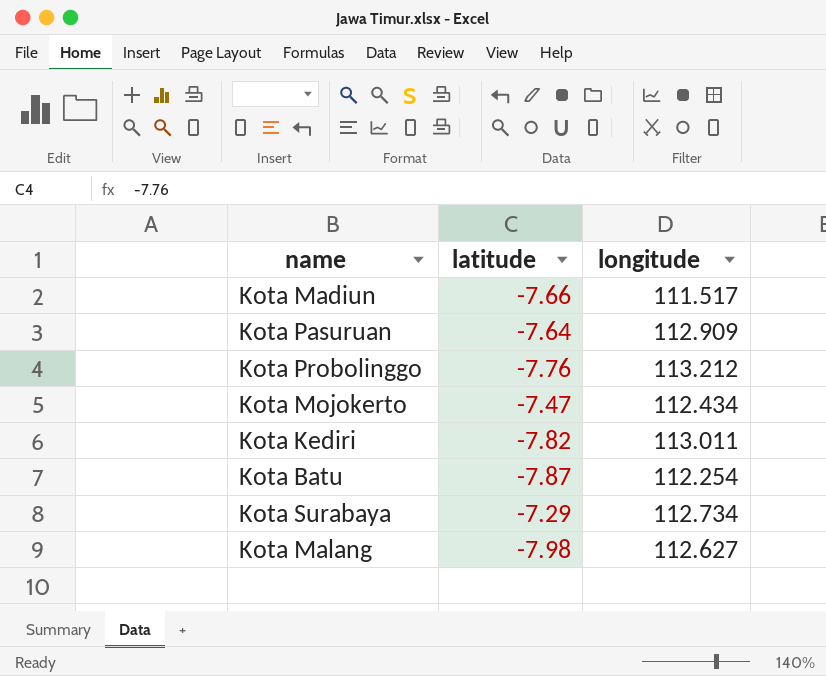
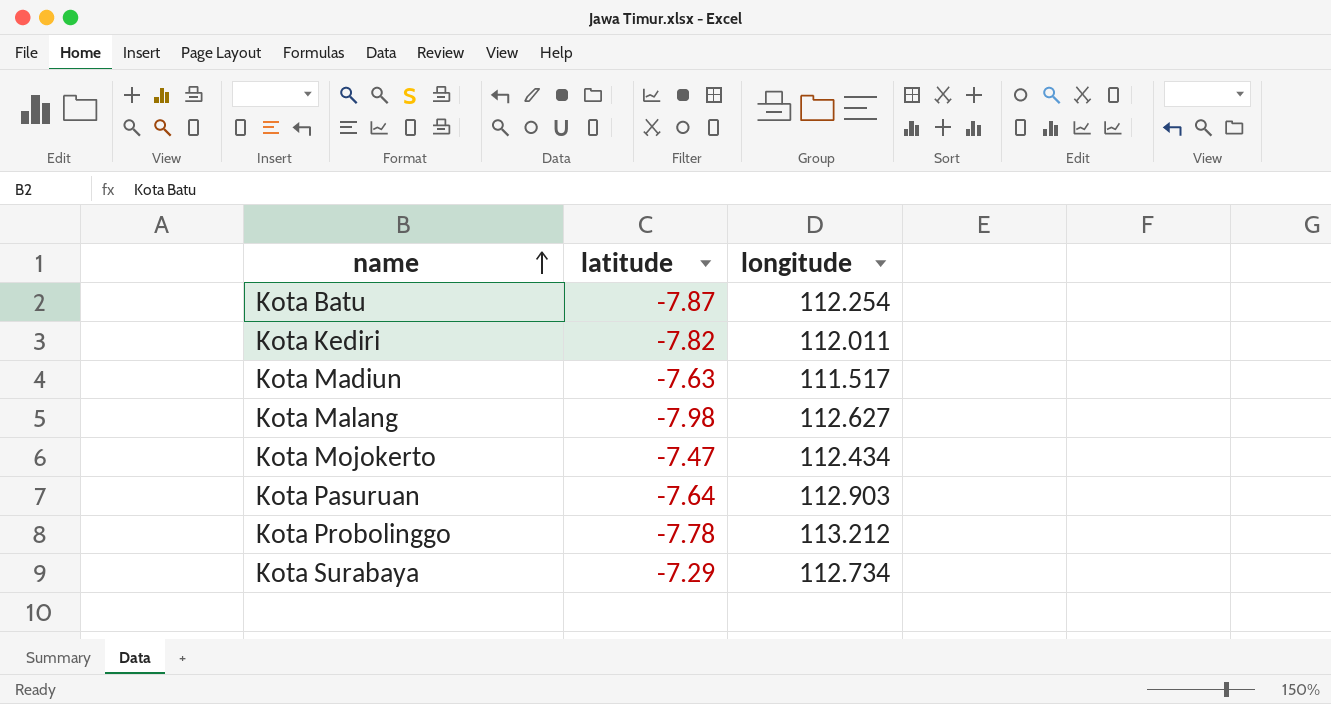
row order: none -> name ascending
Kota Kediri | longitude: 113.011 -> 112.011
Kota Madiun | latitude: -7.66 -> -7.63
Kota Pasuruan | longitude: 112.909 -> 112.903
Kota Probolinggo | latitude: -7.76 -> -7.78

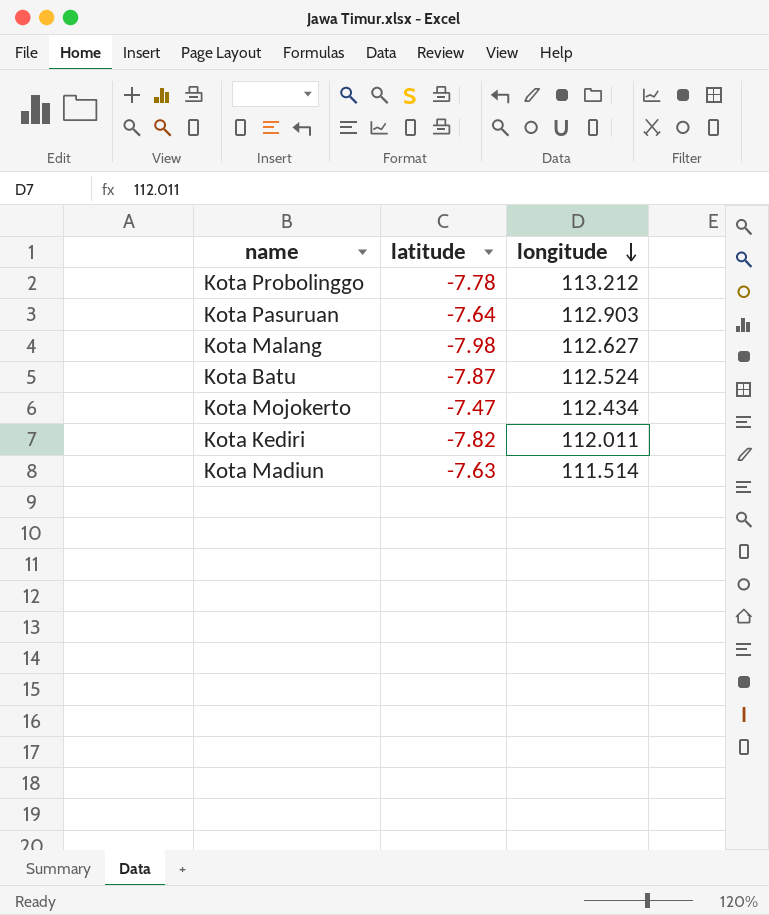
row order: name ascending -> longitude descending
row Kota Surabaya: -7.29 | 112.734 -> none
Kota Batu | longitude: 112.254 -> 112.524
Kota Madiun | longitude: 111.517 -> 111.514

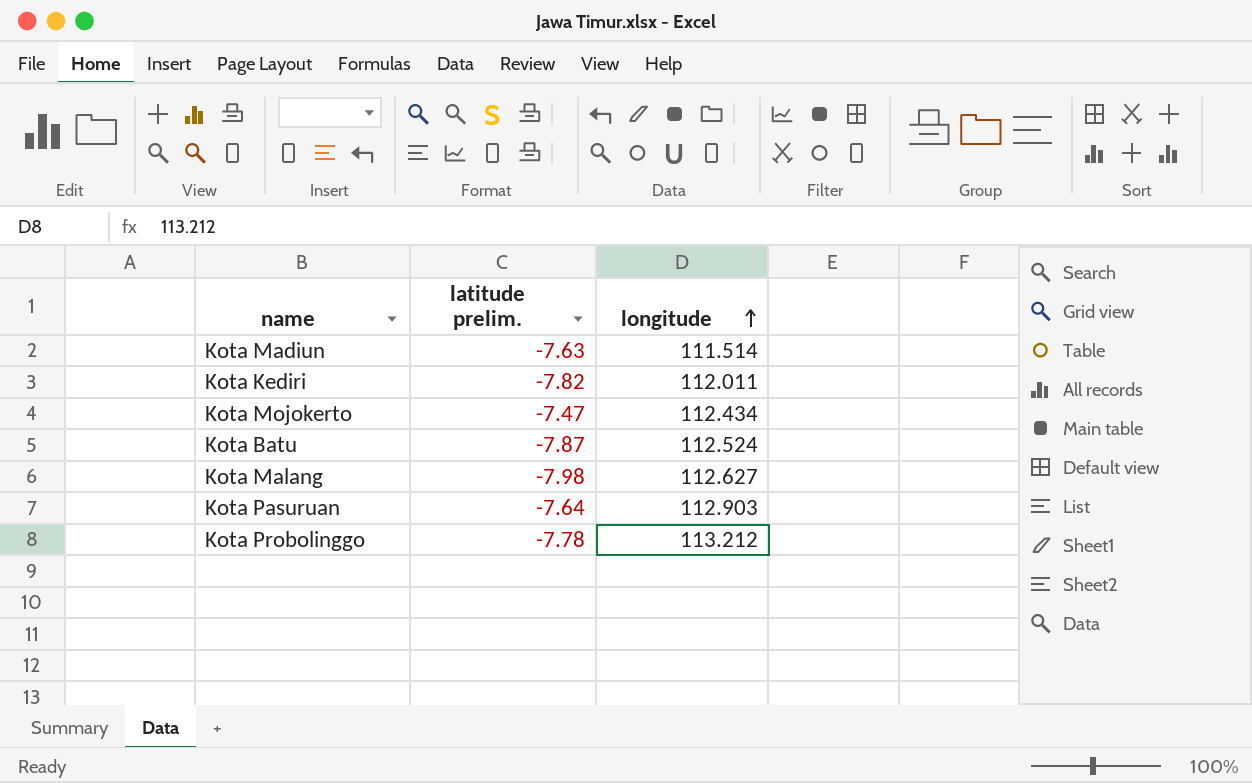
row order: longitude descending -> longitude ascending
column name: latitude -> latitude prelim.

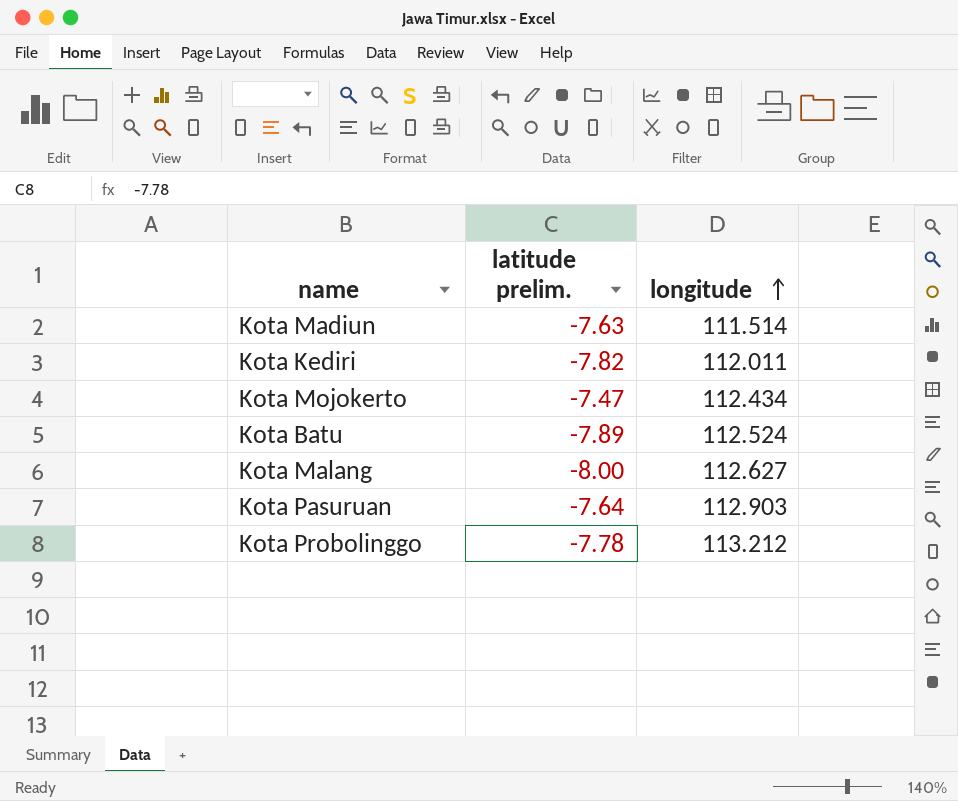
Kota Batu | latitude prelim.: -7.87 -> -7.89
Kota Malang | latitude prelim.: -7.98 -> -8.00

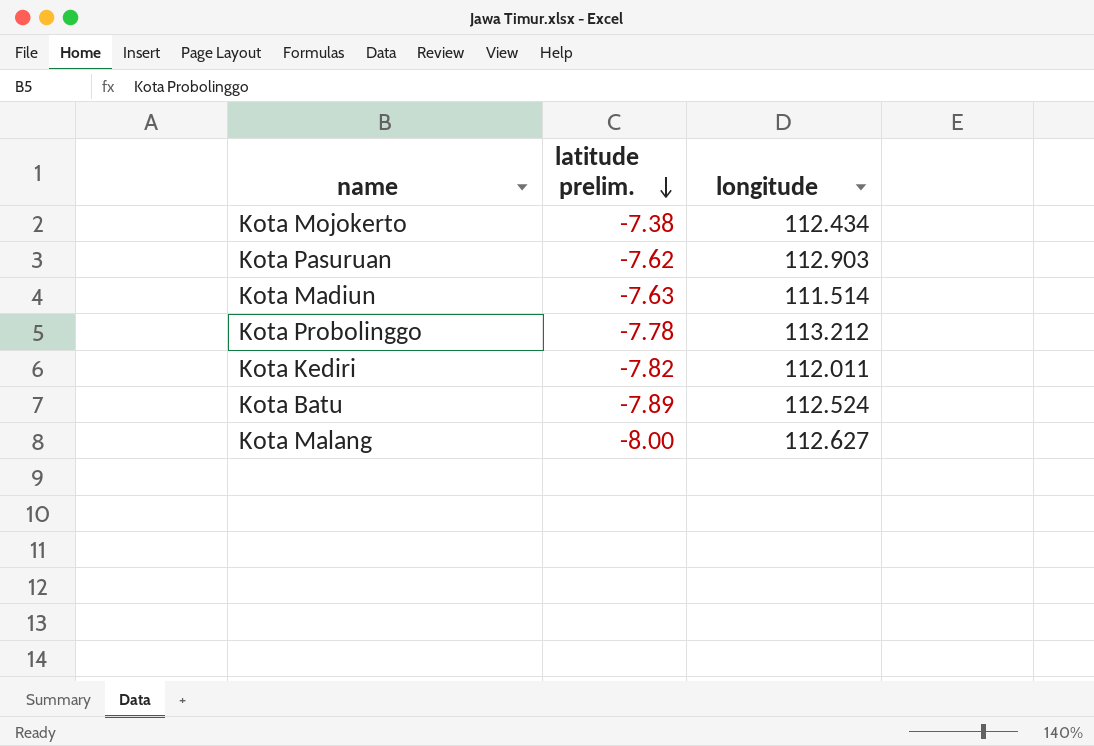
row order: longitude ascending -> latitude prelim. descending
Kota Mojokerto | latitude prelim.: -7.47 -> -7.38
Kota Pasuruan | latitude prelim.: -7.64 -> -7.62

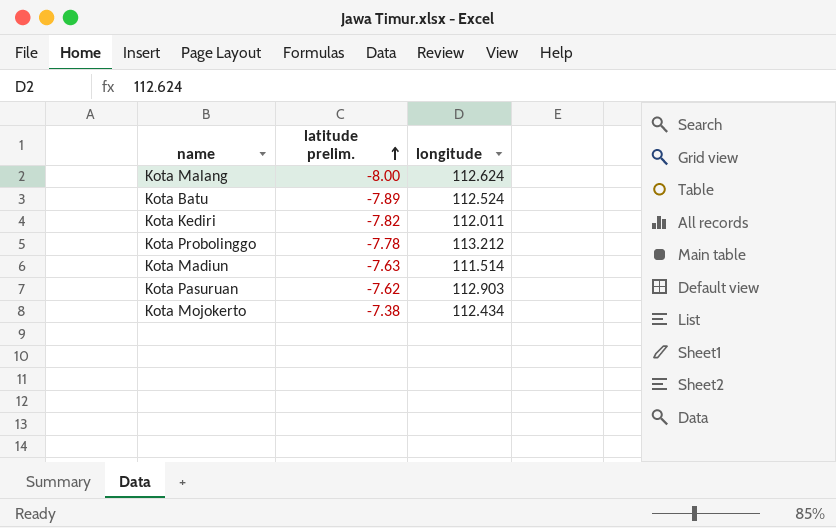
row order: latitude prelim. descending -> latitude prelim. ascending
Kota Malang | longitude: 112.627 -> 112.624

